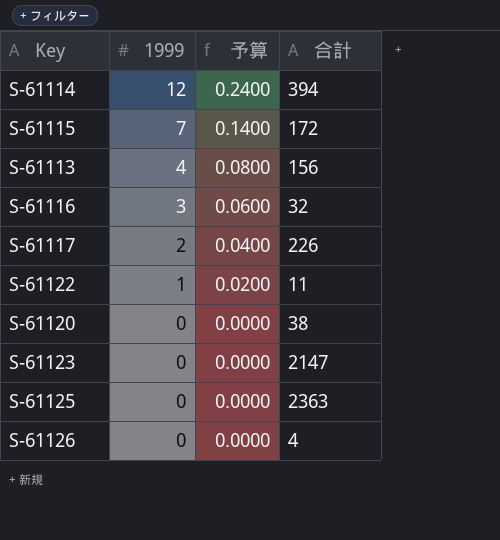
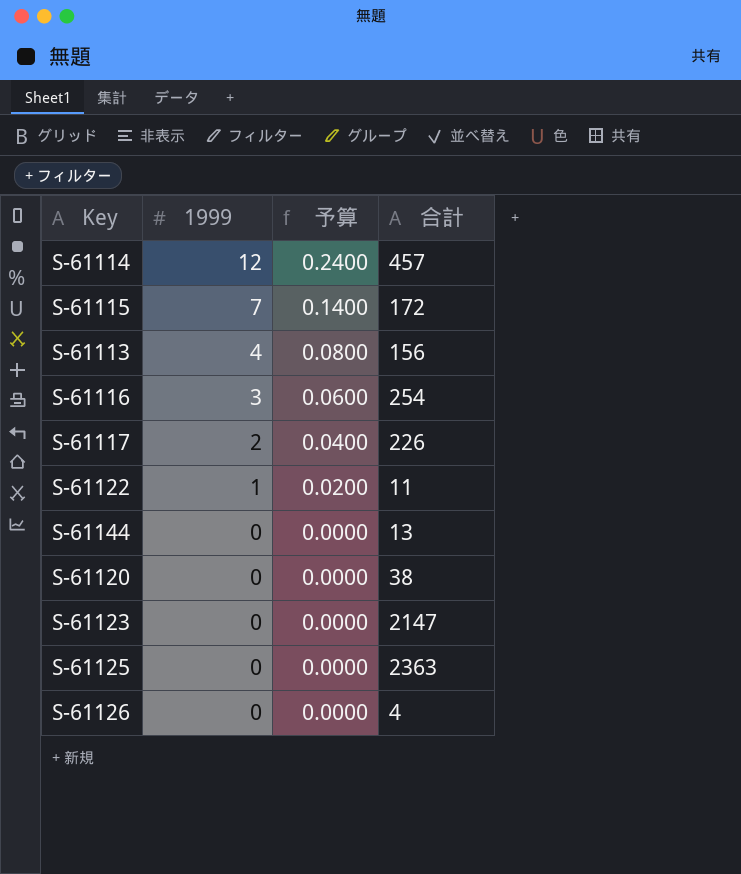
S-61114 | 合計: 394 -> 457
S-61116 | 合計: 32 -> 254
row S-61144: none -> 0 | 0.0000 | 13

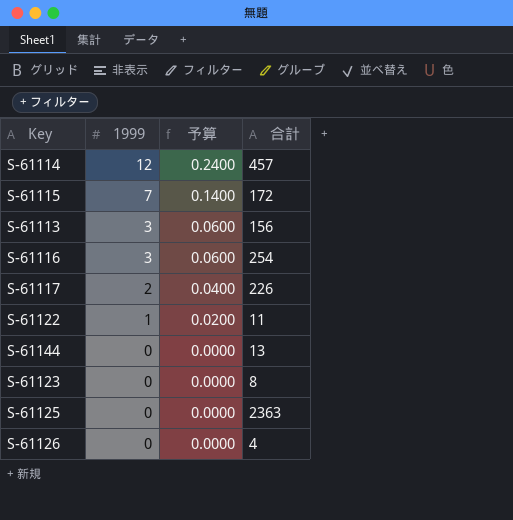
row S-61120: 0 | 0.0000 | 38 -> none
S-61113 | 1999: 4 -> 3
S-61113 | 予算: 0.0800 -> 0.0600
S-61123 | 合計: 2147 -> 8

